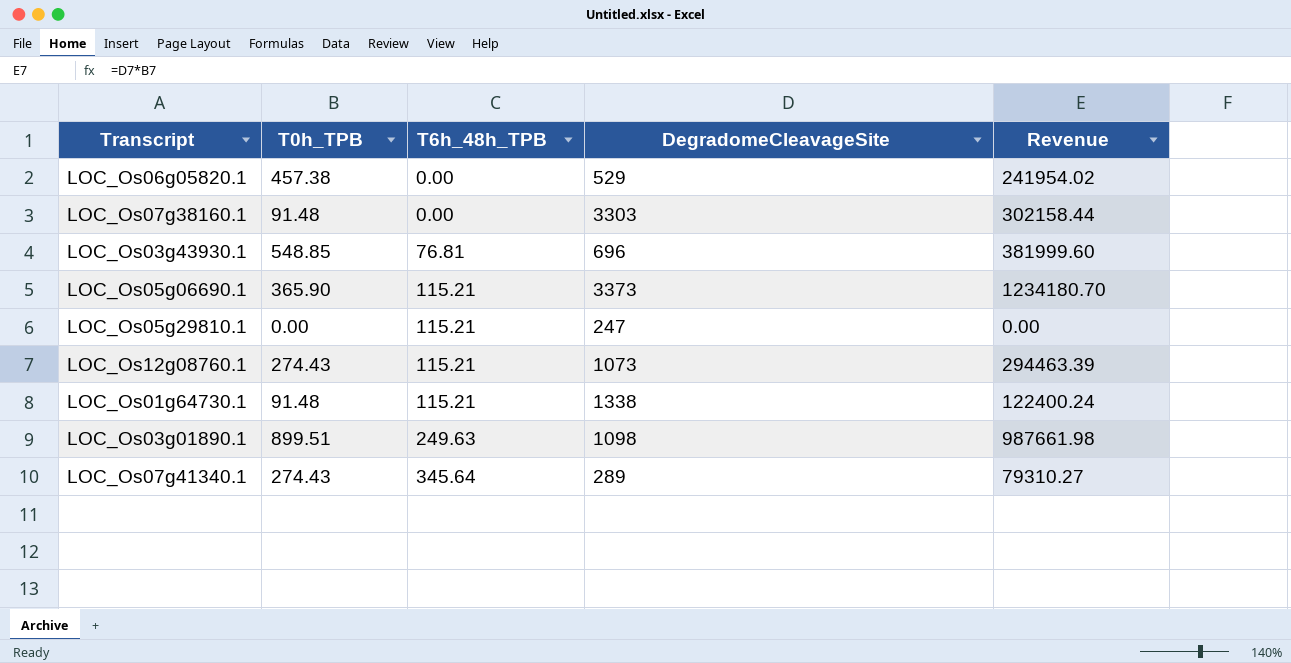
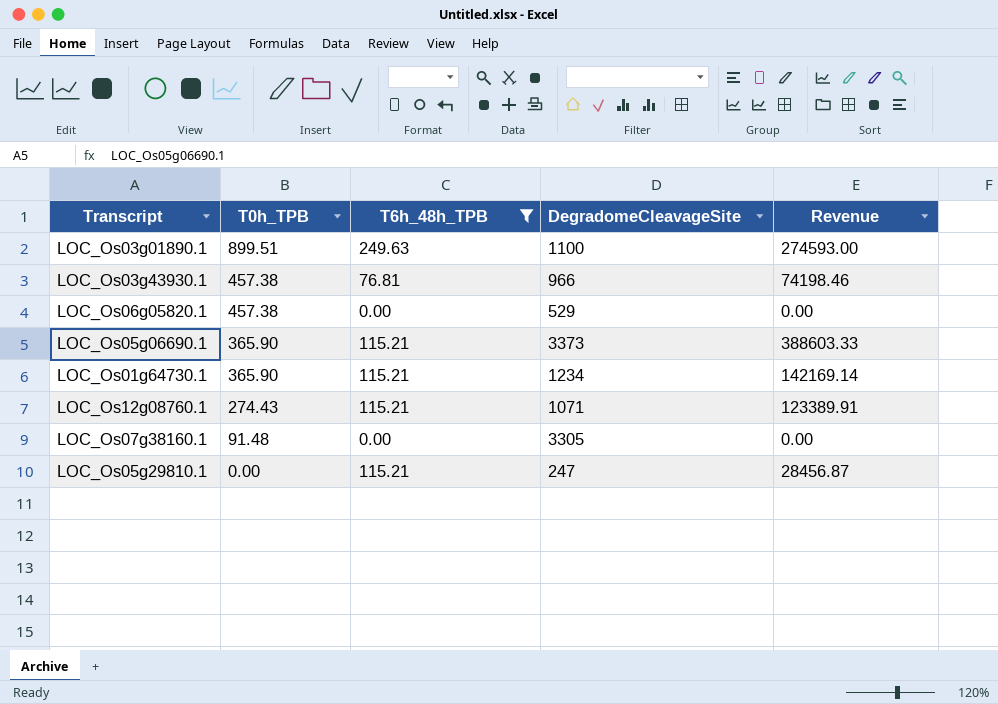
filter: none -> T6h_48h_TPB != 345.64
row order: T6h_48h_TPB ascending -> T0h_TPB descending
column Revenue | formula: [T0h_TPB] * [DegradomeCleavageSite] -> [T6h_48h_TPB] * [DegradomeCleavageSite]
LOC_Os03g01890.1 | DegradomeCleavageSite: 1098 -> 1100
LOC_Os03g43930.1 | T0h_TPB: 548.85 -> 457.38
LOC_Os03g43930.1 | DegradomeCleavageSite: 696 -> 966
LOC_Os01g64730.1 | T0h_TPB: 91.48 -> 365.90
LOC_Os01g64730.1 | DegradomeCleavageSite: 1338 -> 1234
LOC_Os12g08760.1 | DegradomeCleavageSite: 1073 -> 1071
LOC_Os07g38160.1 | DegradomeCleavageSite: 3303 -> 3305

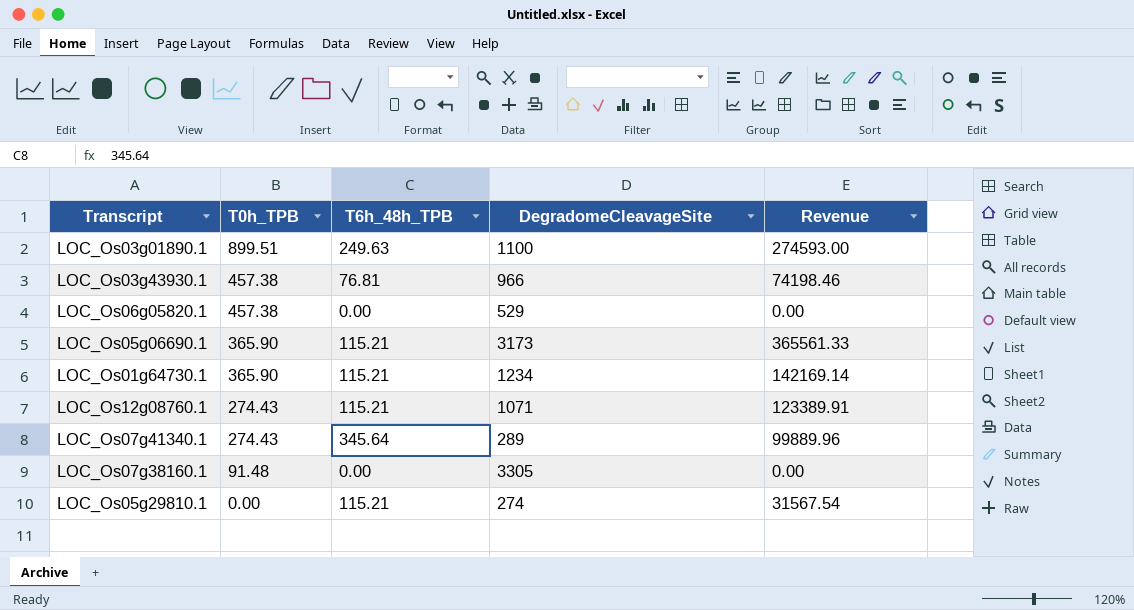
filter: T6h_48h_TPB != 345.64 -> none
LOC_Os05g06690.1 | DegradomeCleavageSite: 3373 -> 3173
LOC_Os05g06690.1 | Revenue: 388603.33 -> 365561.33
LOC_Os05g29810.1 | DegradomeCleavageSite: 247 -> 274
LOC_Os05g29810.1 | Revenue: 28456.87 -> 31567.54

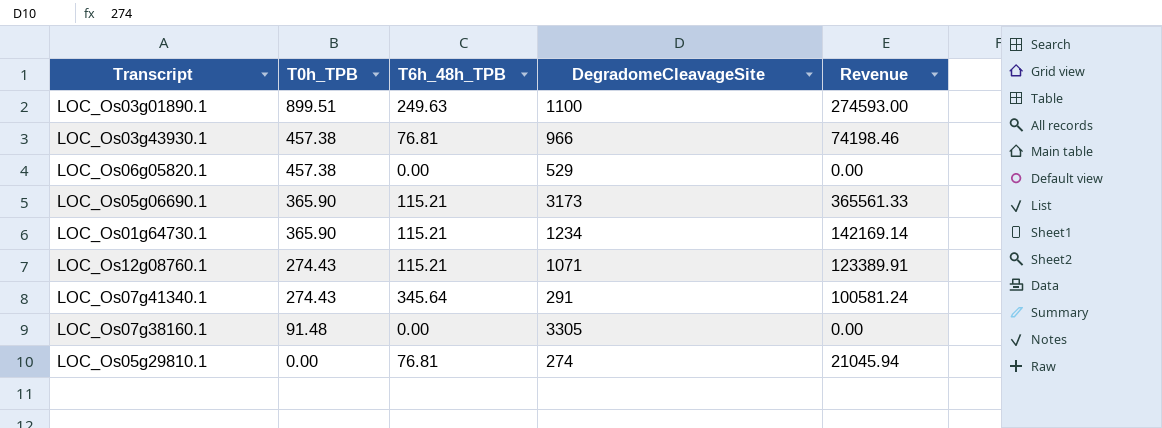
LOC_Os07g41340.1 | DegradomeCleavageSite: 289 -> 291
LOC_Os07g41340.1 | Revenue: 99889.96 -> 100581.24
LOC_Os05g29810.1 | T6h_48h_TPB: 115.21 -> 76.81
LOC_Os05g29810.1 | Revenue: 31567.54 -> 21045.94

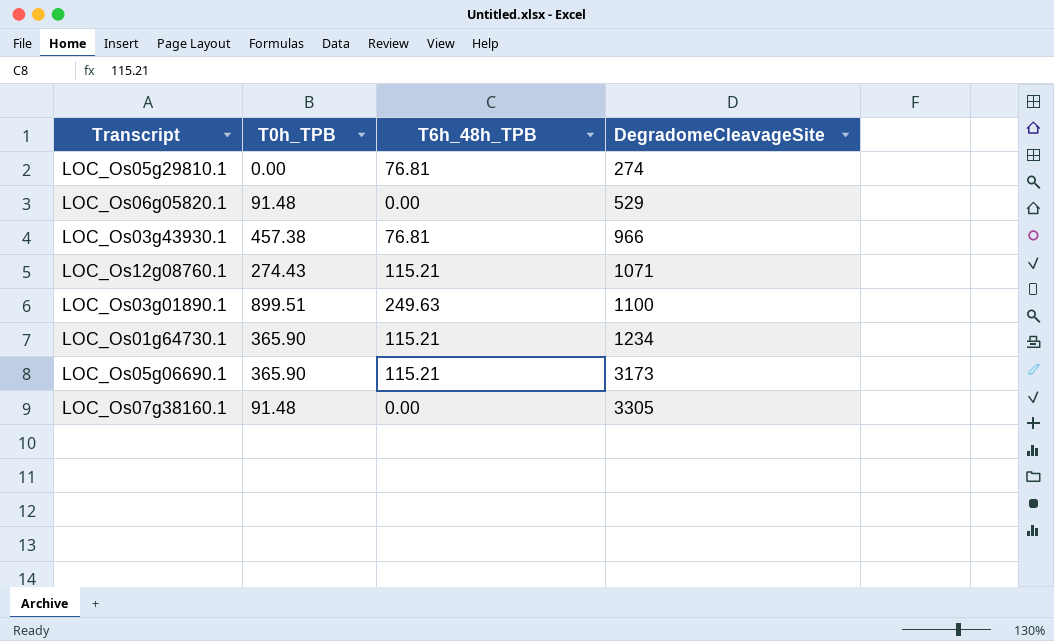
row order: T0h_TPB descending -> DegradomeCleavageSite ascending
column Revenue | formula: [T6h_48h_TPB] * [DegradomeCleavageSite] -> none
row LOC_Os07g41340.1: 274.43 | 345.64 | 291 | 100581.24 -> none
LOC_Os06g05820.1 | T0h_TPB: 457.38 -> 91.48

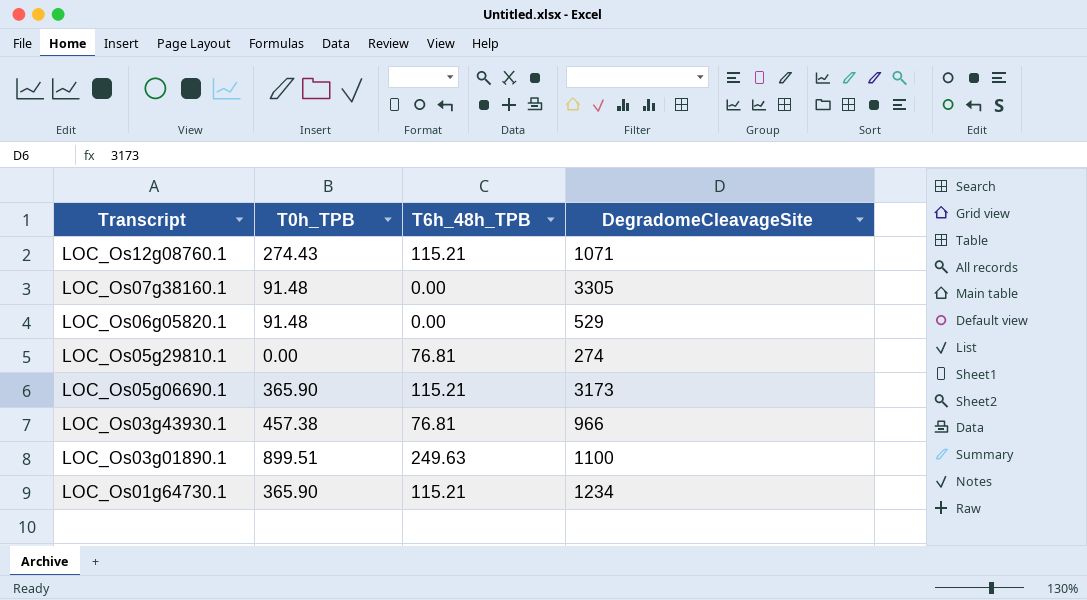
row order: DegradomeCleavageSite ascending -> Transcript descending

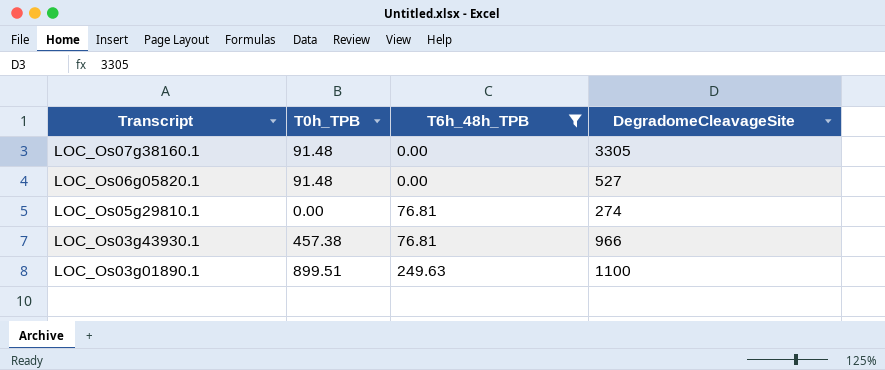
filter: none -> T6h_48h_TPB != 115.21
LOC_Os06g05820.1 | DegradomeCleavageSite: 529 -> 527

